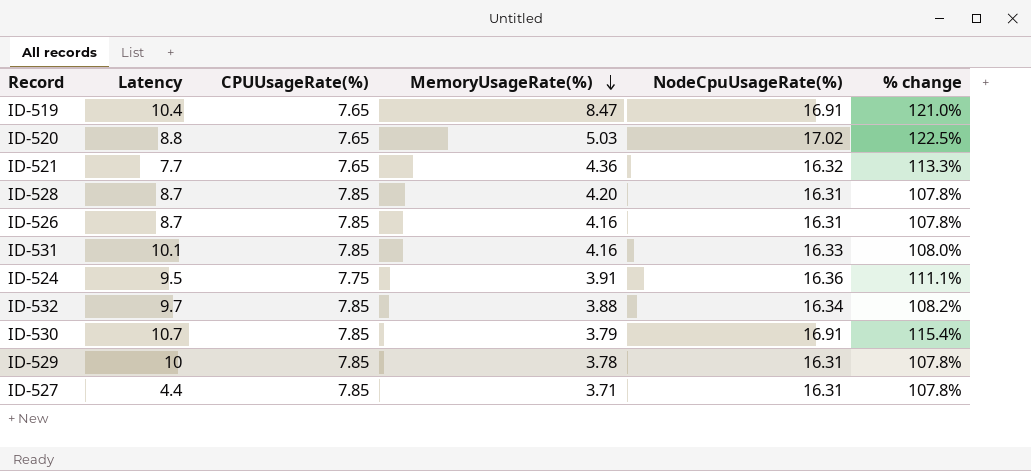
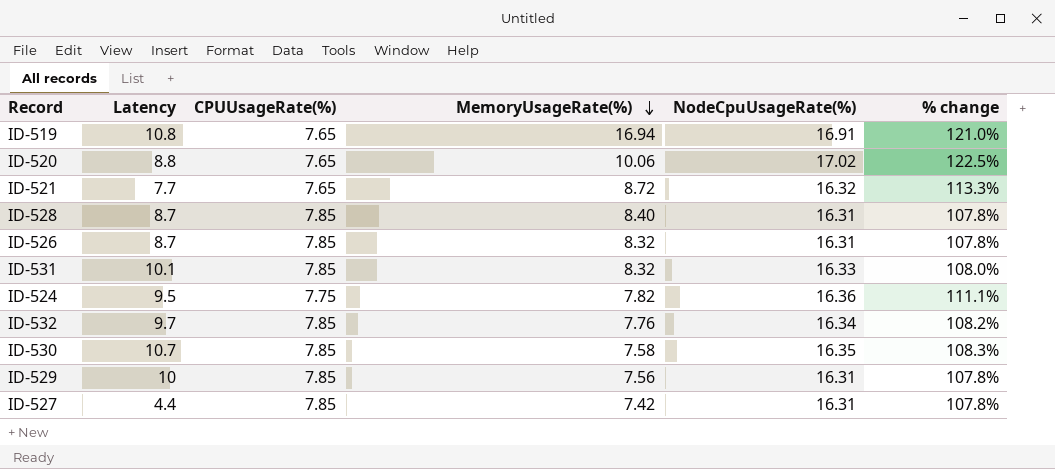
ID-519 | Latency: 10.4 -> 10.8
ID-519 | MemoryUsageRate(%): 8.47 -> 16.94
ID-520 | MemoryUsageRate(%): 5.03 -> 10.06
ID-521 | MemoryUsageRate(%): 4.36 -> 8.72
ID-528 | MemoryUsageRate(%): 4.20 -> 8.40
ID-526 | MemoryUsageRate(%): 4.16 -> 8.32
ID-531 | MemoryUsageRate(%): 4.16 -> 8.32
ID-524 | MemoryUsageRate(%): 3.91 -> 7.82
ID-532 | MemoryUsageRate(%): 3.88 -> 7.76
ID-530 | MemoryUsageRate(%): 3.79 -> 7.58
ID-530 | NodeCpuUsageRate(%): 16.91 -> 16.35
ID-530 | % change: 115.4% -> 108.3%
ID-529 | MemoryUsageRate(%): 3.78 -> 7.56
ID-527 | MemoryUsageRate(%): 3.71 -> 7.42

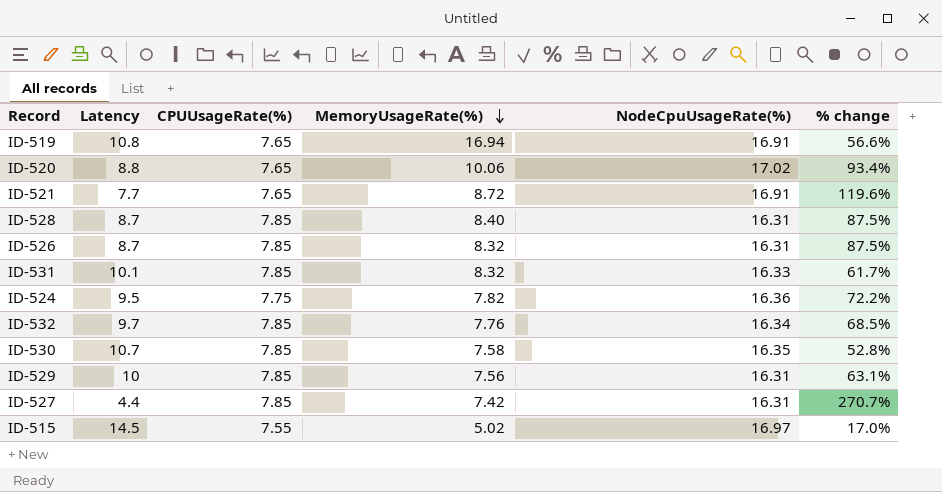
column % change | formula: ([NodeCpuUsageRate(%)] - [CPUUsageRate(%)]) / [CPUUsageRate(%)] -> ([NodeCpuUsageRate(%)] - [Latency]) / [Latency]
ID-521 | NodeCpuUsageRate(%): 16.32 -> 16.91
row ID-515: none -> 14.5 | 7.55 | 5.02 | 16.97 | 17.0%

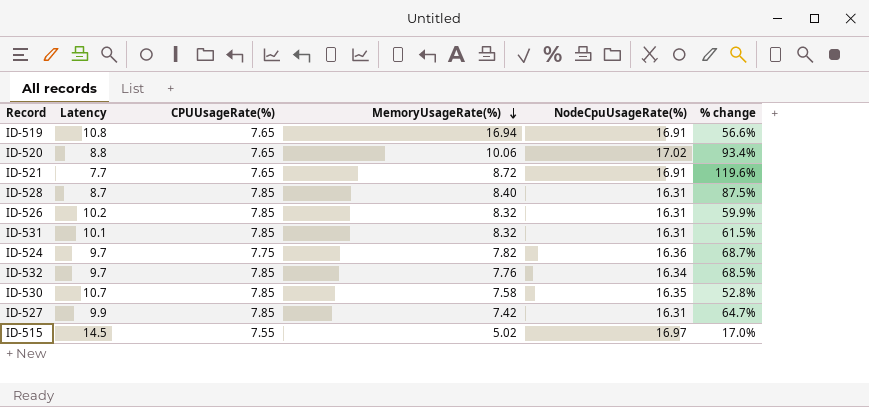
row ID-529: 10 | 7.85 | 7.56 | 16.31 | 63.1% -> none
ID-526 | Latency: 8.7 -> 10.2
ID-526 | % change: 87.5% -> 59.9%
ID-531 | NodeCpuUsageRate(%): 16.33 -> 16.31
ID-531 | % change: 61.7% -> 61.5%
ID-524 | Latency: 9.5 -> 9.7
ID-524 | % change: 72.2% -> 68.7%
ID-527 | Latency: 4.4 -> 9.9
ID-527 | % change: 270.7% -> 64.7%

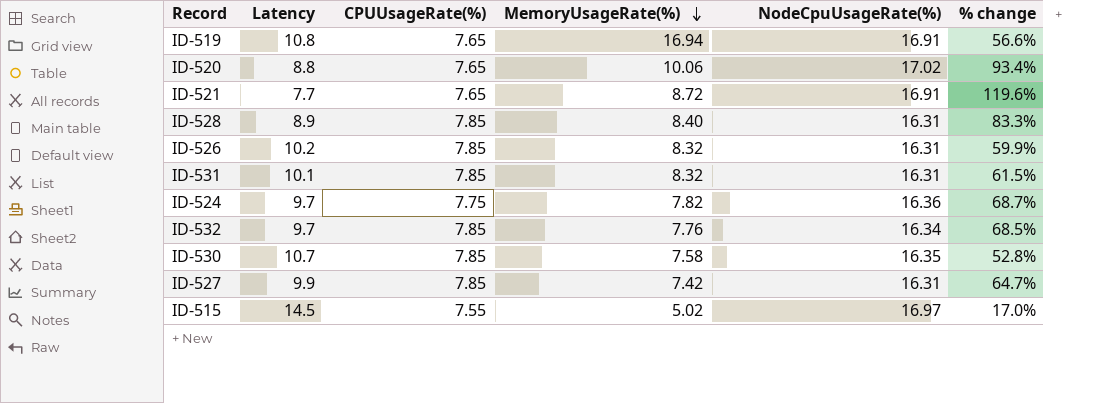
ID-528 | Latency: 8.7 -> 8.9
ID-528 | % change: 87.5% -> 83.3%

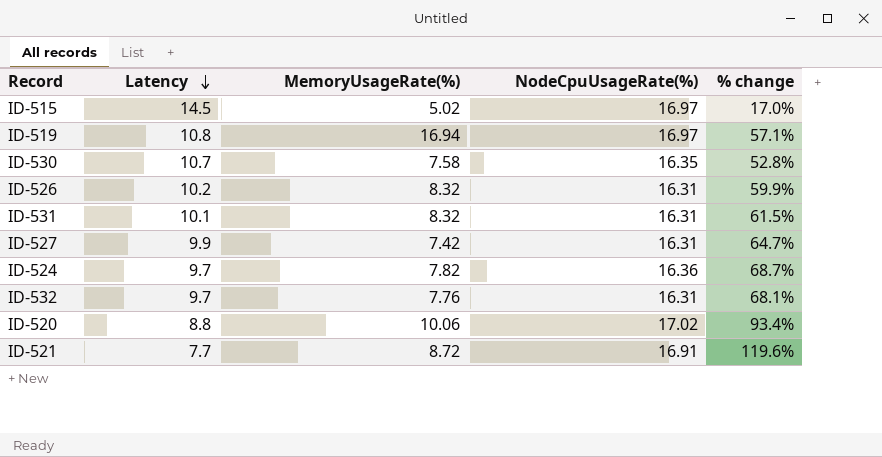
row order: MemoryUsageRate(%) descending -> Latency descending
column CPUUsageRate(%) | position: 3 -> none
row ID-528: 8.9 | 7.85 | 8.40 | 16.31 | 83.3% -> none
ID-519 | NodeCpuUsageRate(%): 16.91 -> 16.97
ID-519 | % change: 56.6% -> 57.1%
ID-532 | NodeCpuUsageRate(%): 16.34 -> 16.31
ID-532 | % change: 68.5% -> 68.1%

